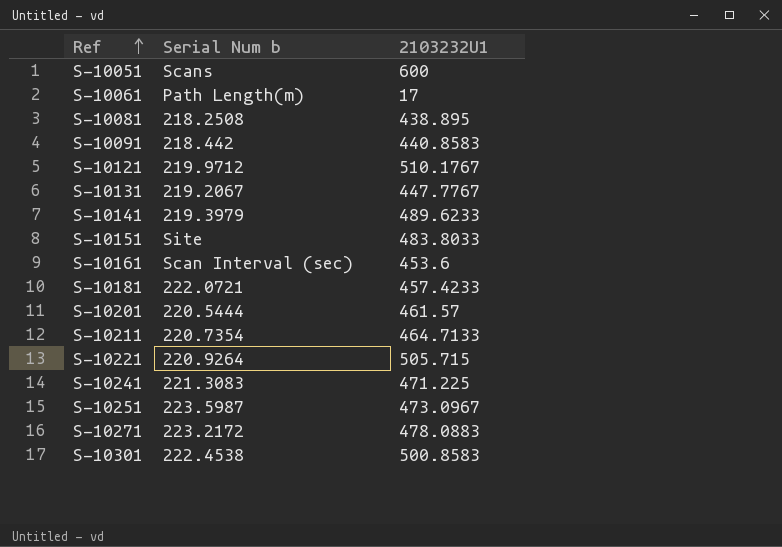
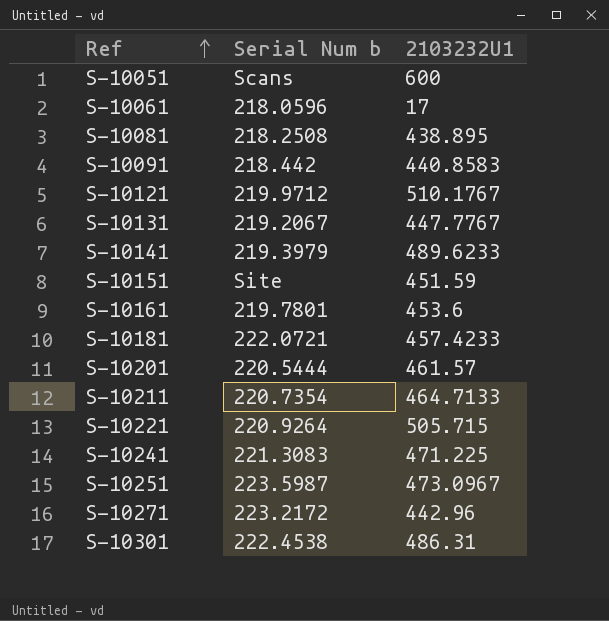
S-10061 | Serial Num b: Path Length(m) -> 218.0596
S-10151 | 2103232U1: 483.8033 -> 451.59
S-10161 | Serial Num b: Scan Interval (sec) -> 219.7801
S-10271 | 2103232U1: 478.0883 -> 442.96
S-10301 | 2103232U1: 500.8583 -> 486.31

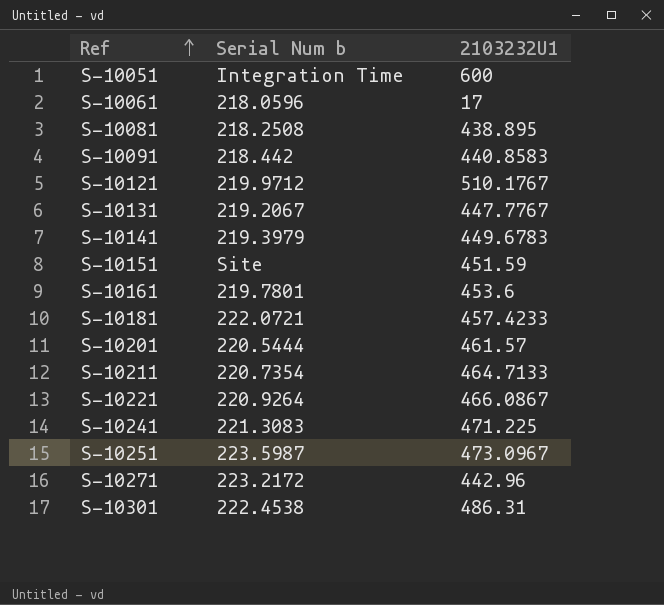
S-10051 | Serial Num b: Scans -> Integration Time
S-10141 | 2103232U1: 489.6233 -> 449.6783
S-10221 | 2103232U1: 505.715 -> 466.0867

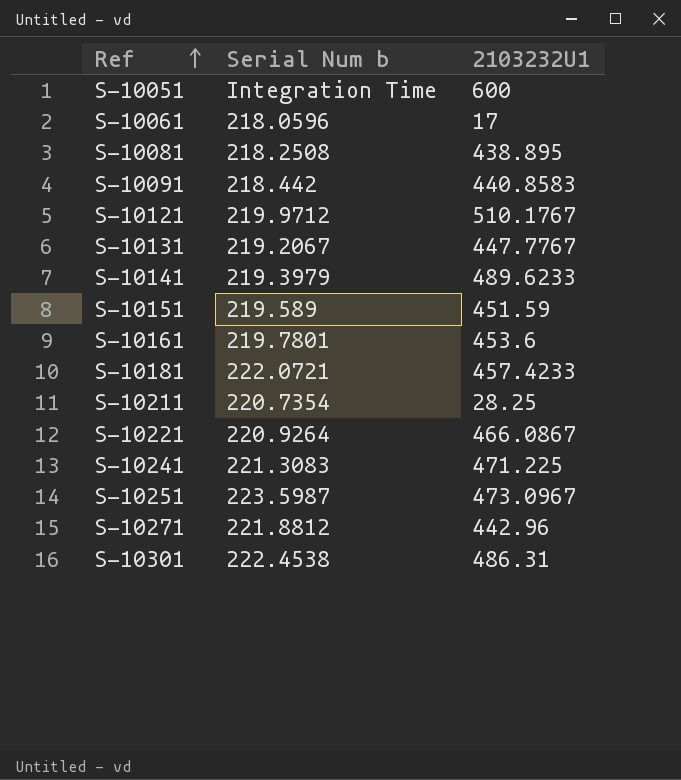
row S-10201: 220.5444 | 461.57 -> none
S-10141 | 2103232U1: 449.6783 -> 489.6233
S-10151 | Serial Num b: Site -> 219.589
S-10211 | 2103232U1: 464.7133 -> 28.25
S-10271 | Serial Num b: 223.2172 -> 221.8812

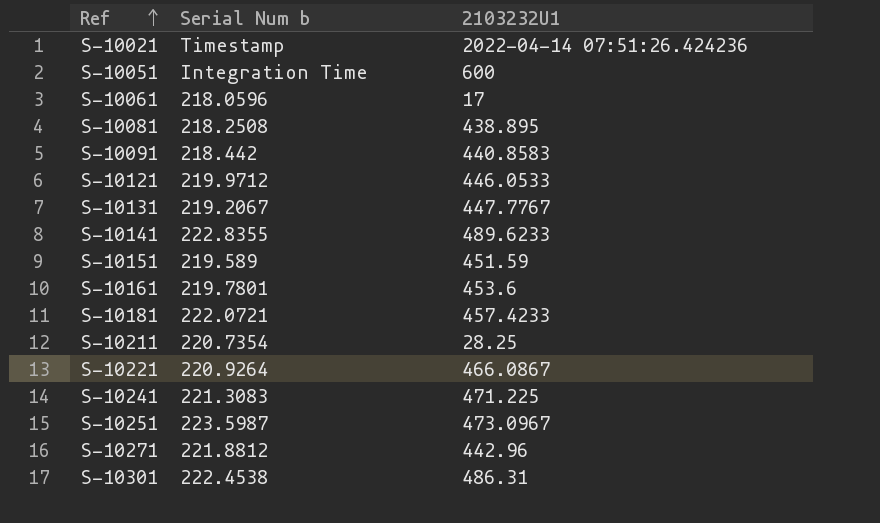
row S-10021: none -> Timestamp | 2022-04-14 07:51:26.424236
S-10121 | 2103232U1: 510.1767 -> 446.0533
S-10141 | Serial Num b: 219.3979 -> 222.8355

